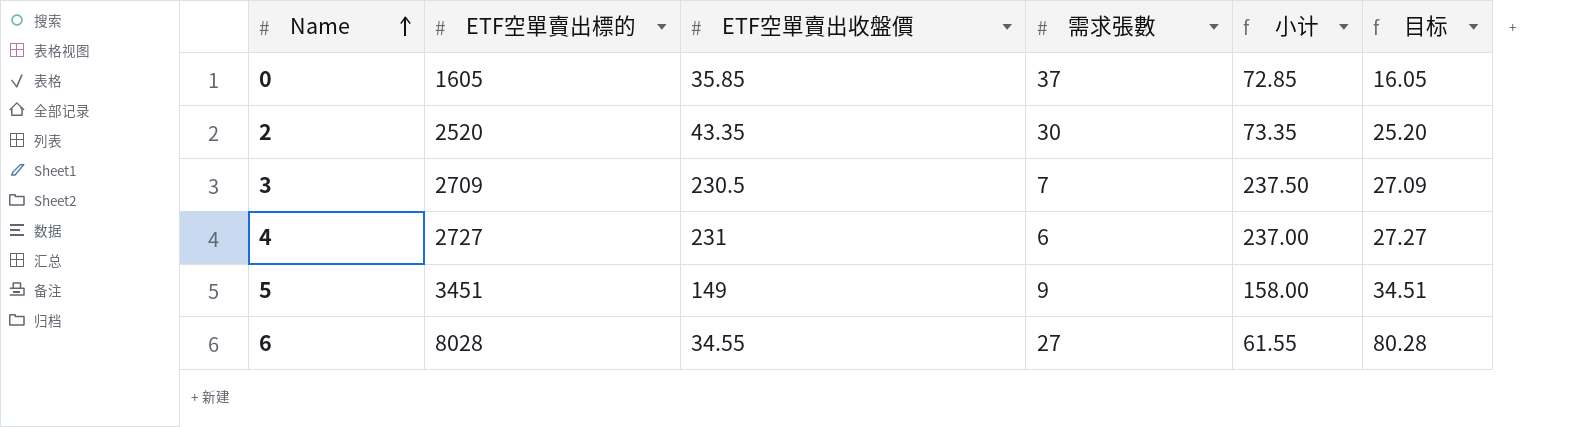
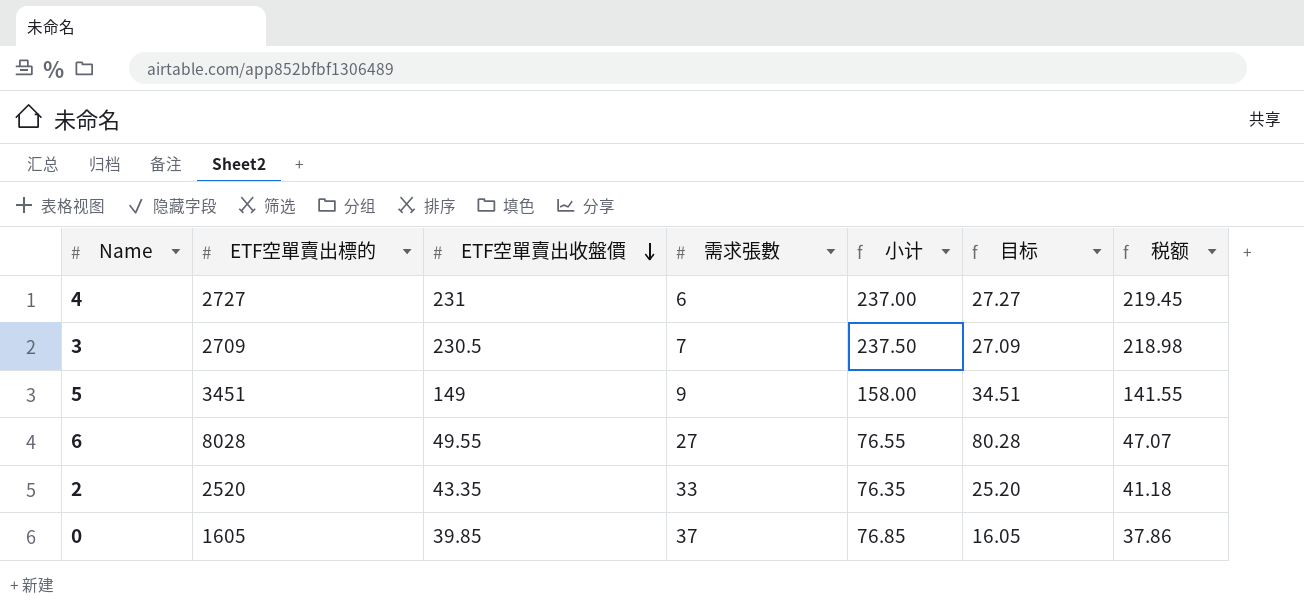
row order: Name ascending -> ETF空單賣出收盤價 descending
column 税额 | formula: none -> [ETF空單賣出收盤價] * 0.95
6 | ETF空單賣出收盤價: 34.55 -> 49.55
6 | 小计: 61.55 -> 76.55
2 | 需求張數: 30 -> 33
2 | 小计: 73.35 -> 76.35
0 | ETF空單賣出收盤價: 35.85 -> 39.85
0 | 小计: 72.85 -> 76.85

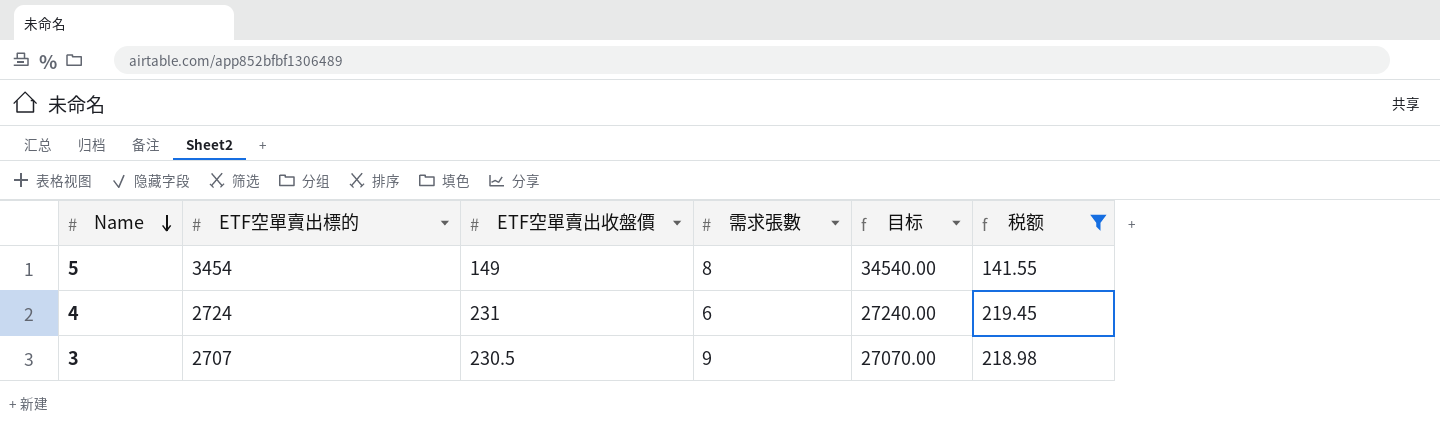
filter: none -> 税额 >= 141.55
row order: ETF空單賣出收盤價 descending -> Name descending
column 小计 | formula: [ETF空單賣出收盤價] + [需求張數] -> none
column 目标 | formula: [ETF空單賣出標的] * 0.01 -> [ETF空單賣出標的] * 10
5 | ETF空單賣出標的: 3451 -> 3454
5 | 需求張數: 9 -> 8
4 | ETF空單賣出標的: 2727 -> 2724
3 | ETF空單賣出標的: 2709 -> 2707
3 | 需求張數: 7 -> 9

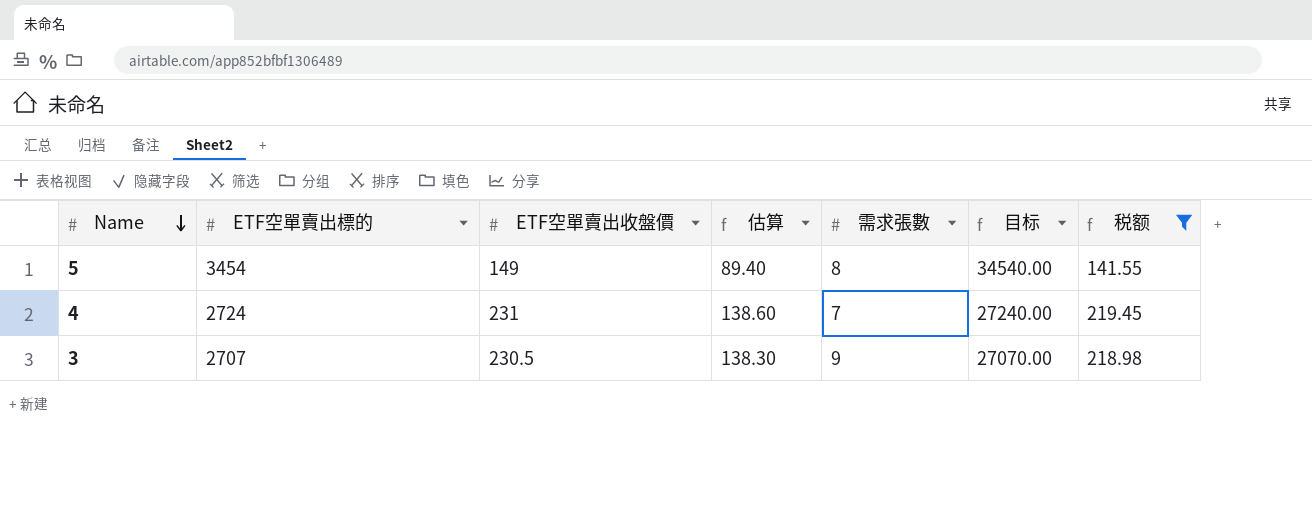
column 估算 | formula: none -> [ETF空單賣出收盤價] * 0.6
4 | 需求張數: 6 -> 7

